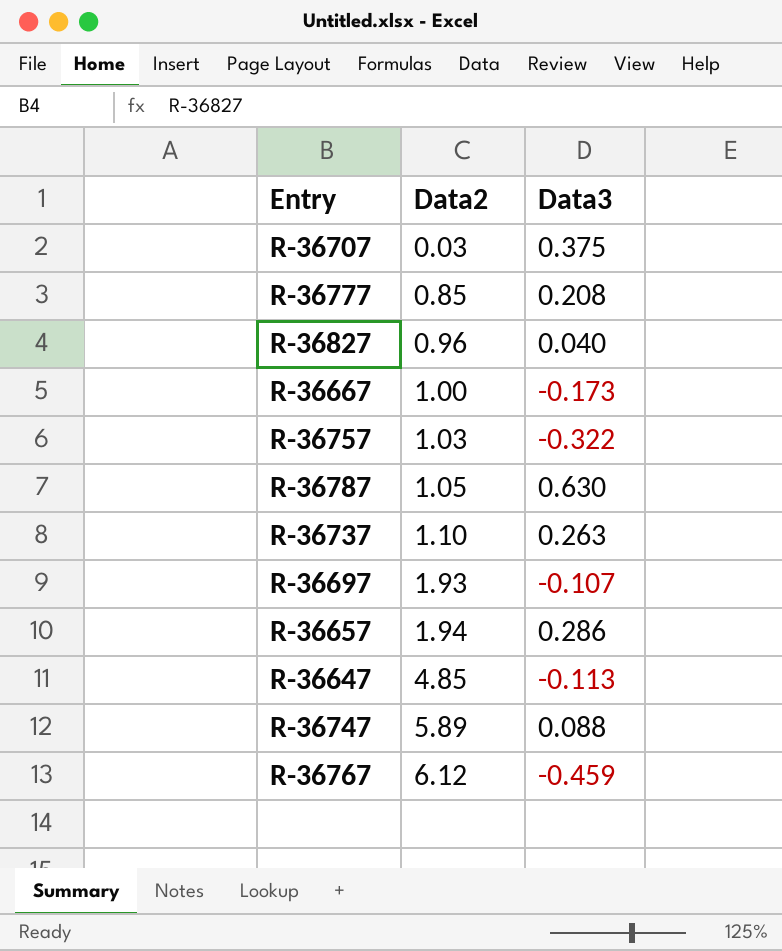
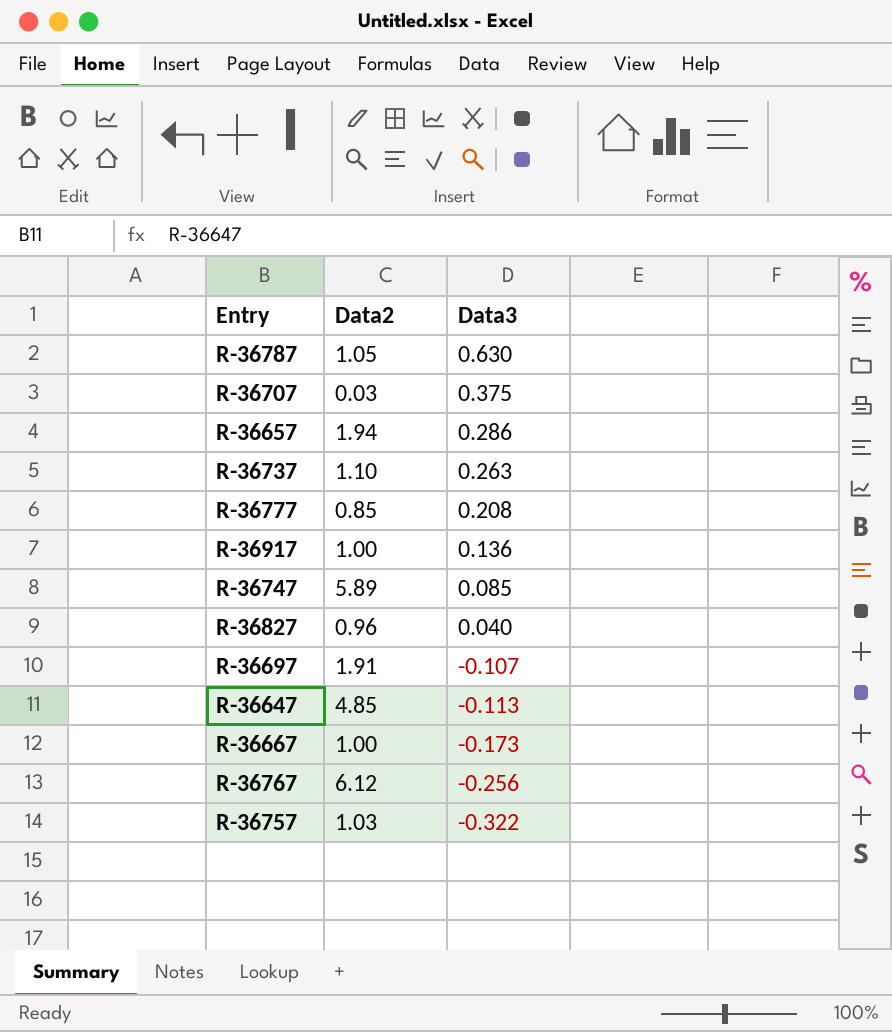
row order: Data2 ascending -> Data3 descending
row R-36917: none -> 1.00 | 0.136
R-36747 | Data3: 0.088 -> 0.085
R-36697 | Data2: 1.93 -> 1.91
R-36767 | Data3: -0.459 -> -0.256

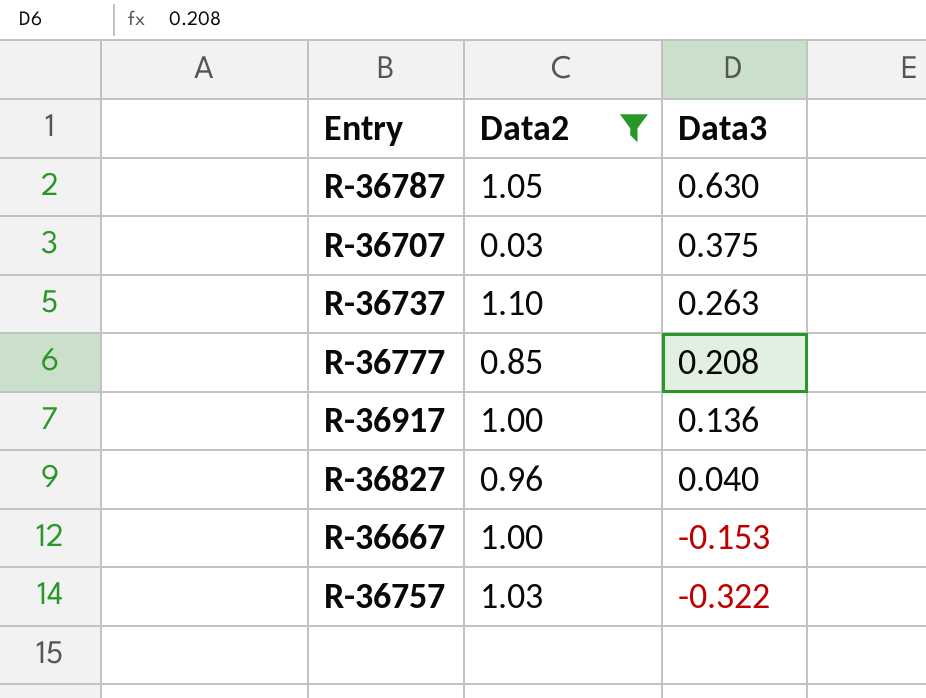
filter: none -> Data2 <= 1.10
R-36667 | Data3: -0.173 -> -0.153

